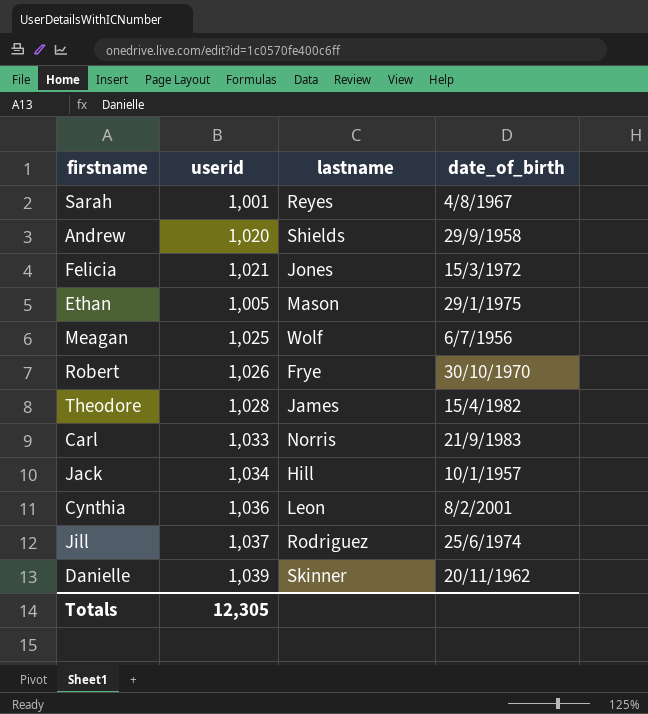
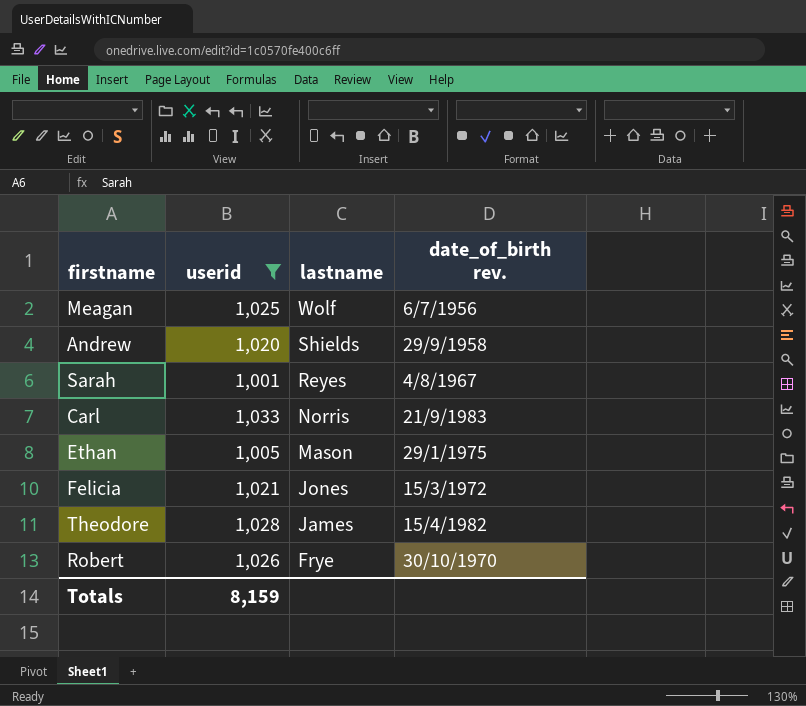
filter: none -> userid <= 1,033
row order: none -> lastname descending
column name: date_of_birth -> date_of_birth rev.
Totals | userid: 12,305 -> 8,159

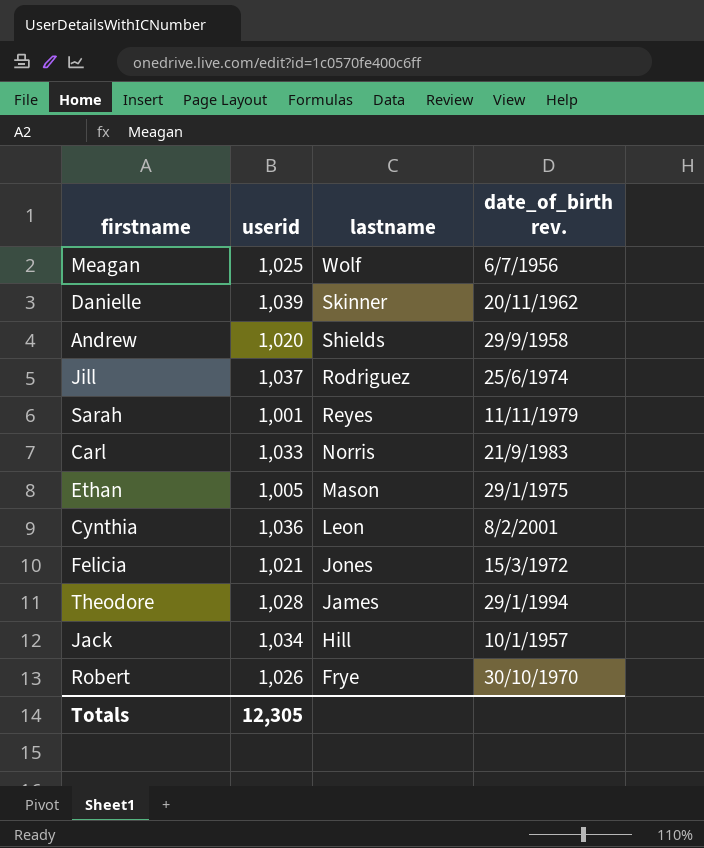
filter: userid <= 1,033 -> none
Sarah | date_of_birth rev.: 4/8/1967 -> 11/11/1979
Theodore | date_of_birth rev.: 15/4/1982 -> 29/1/1994
Totals | userid: 8,159 -> 12,305

